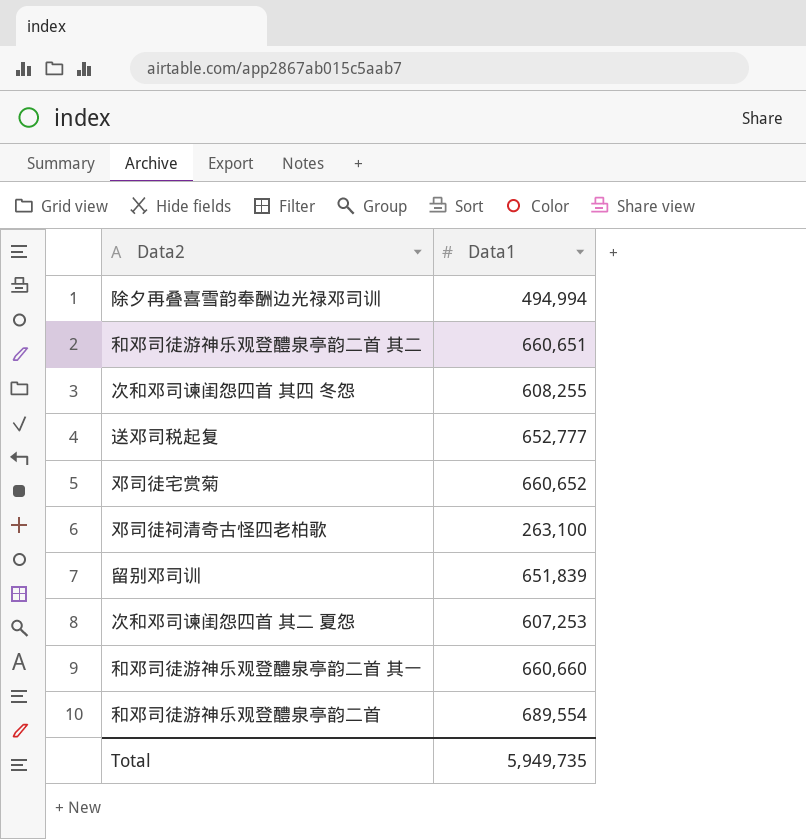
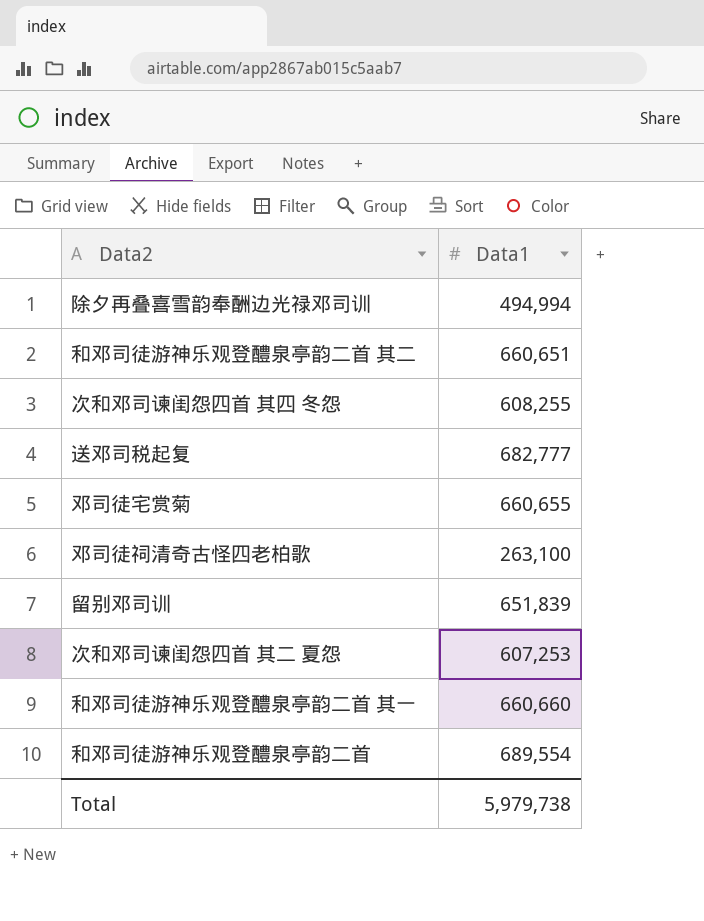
送邓司税起复 | Data1: 652,777 -> 682,777
邓司徒宅赏菊 | Data1: 660,652 -> 660,655
Total | Data1: 5,949,735 -> 5,979,738

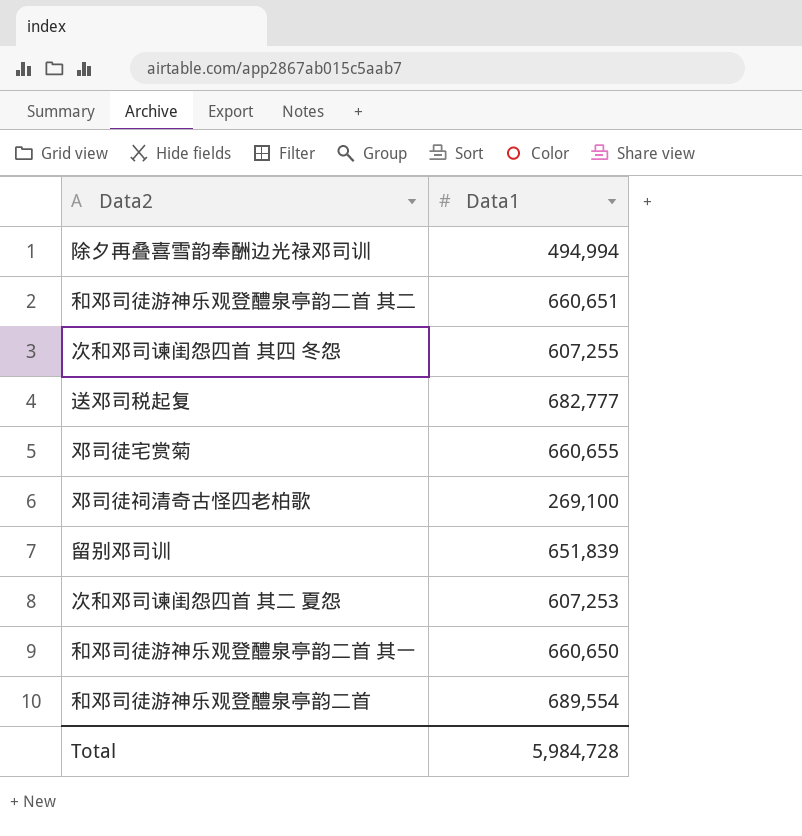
次和邓司谏闺怨四首 其四 冬怨 | Data1: 608,255 -> 607,255
邓司徒祠清奇古怪四老柏歌 | Data1: 263,100 -> 269,100
和邓司徒游神乐观登醴泉亭韵二首 其一 | Data1: 660,660 -> 660,650
Total | Data1: 5,979,738 -> 5,984,728

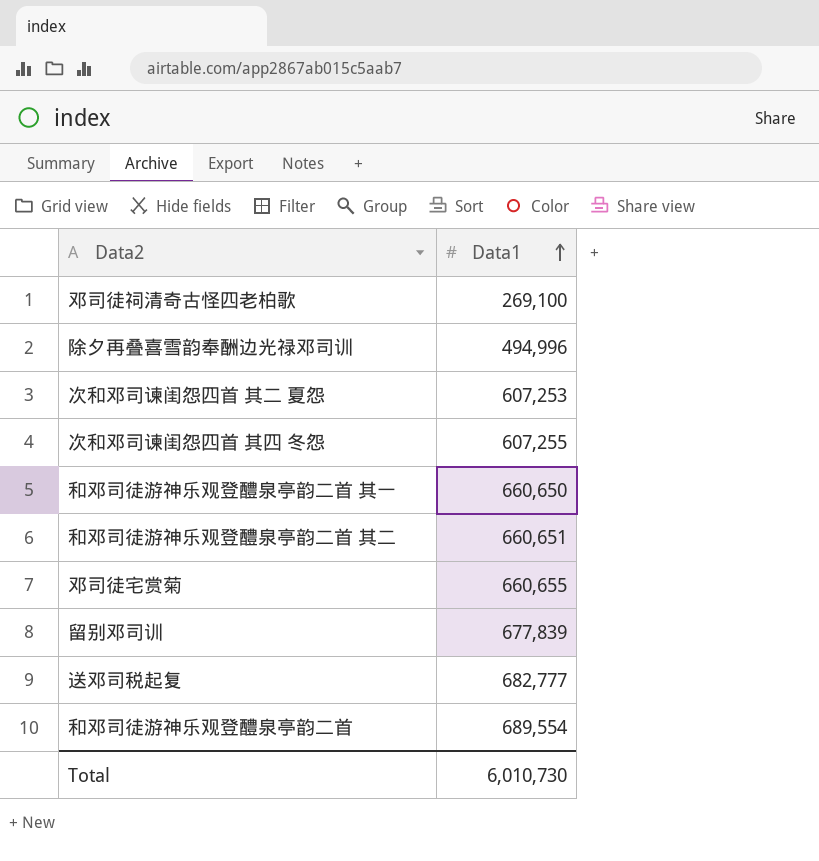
row order: none -> Data1 ascending
除夕再叠喜雪韵奉酬边光禄邓司训 | Data1: 494,994 -> 494,996
留别邓司训 | Data1: 651,839 -> 677,839
Total | Data1: 5,984,728 -> 6,010,730

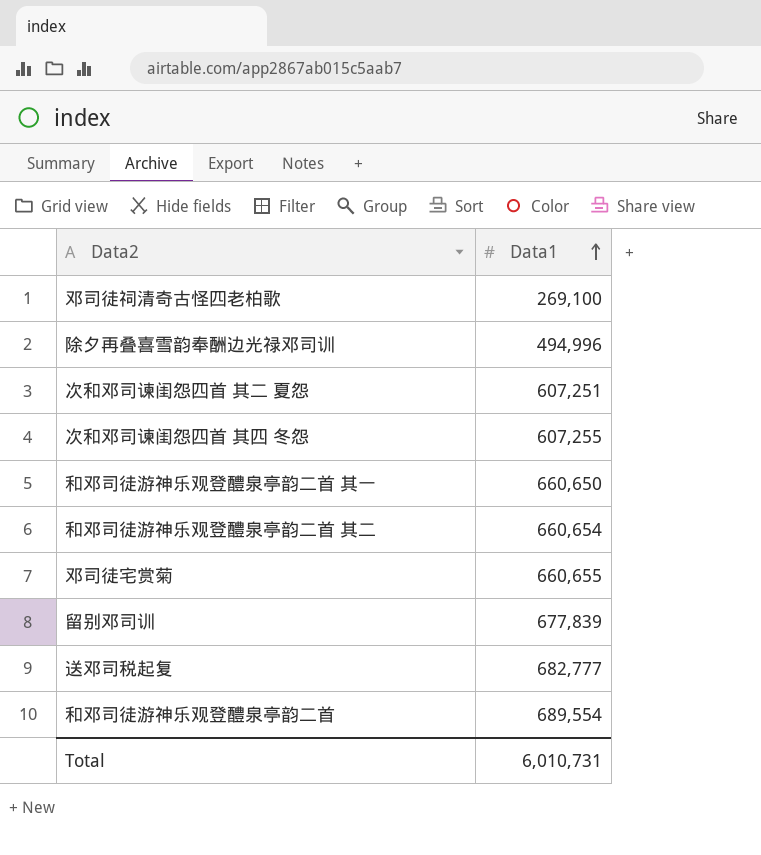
次和邓司谏闺怨四首 其二 夏怨 | Data1: 607,253 -> 607,251
和邓司徒游神乐观登醴泉亭韵二首 其二 | Data1: 660,651 -> 660,654
Total | Data1: 6,010,730 -> 6,010,731

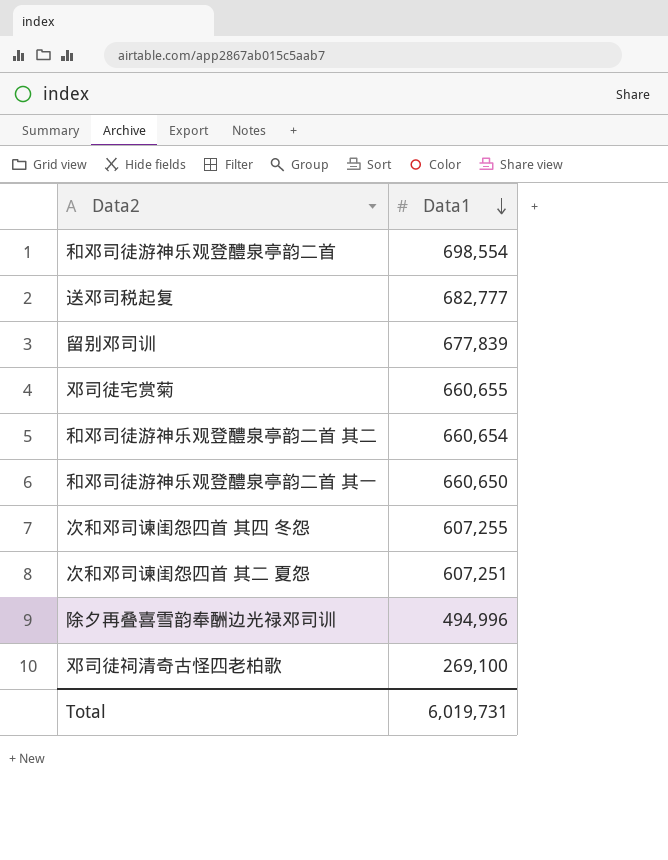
row order: Data1 ascending -> Data1 descending
和邓司徒游神乐观登醴泉亭韵二首 | Data1: 689,554 -> 698,554
Total | Data1: 6,010,731 -> 6,019,731

